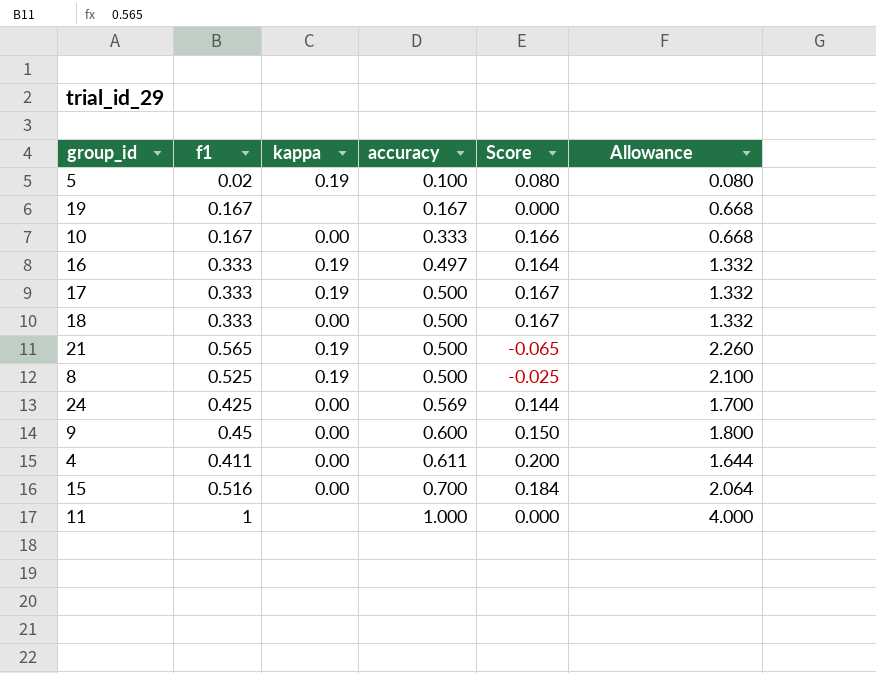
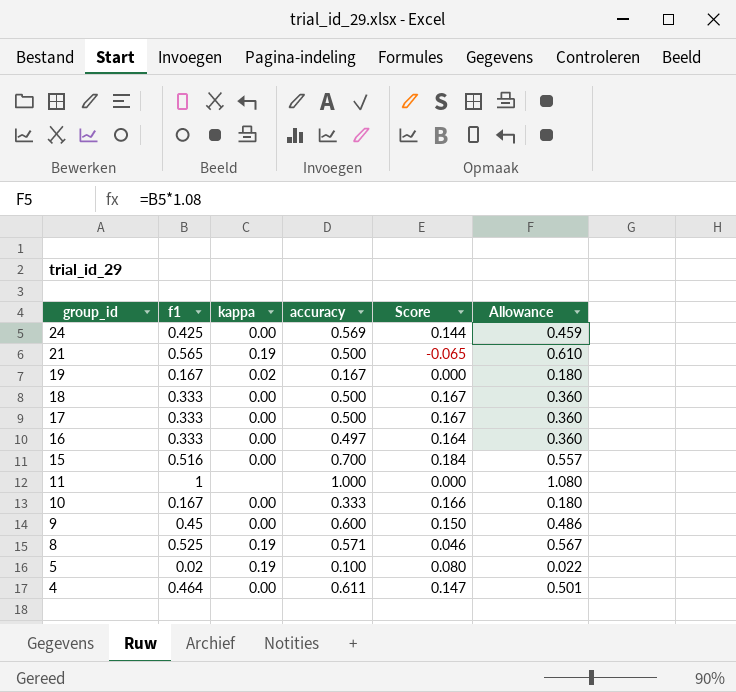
row order: accuracy ascending -> group_id descending
column Allowance | formula: [f1] * 4 -> [f1] * 1.08
19 | kappa: none -> 0.02
17 | kappa: 0.19 -> 0.00
16 | kappa: 0.19 -> 0.00
8 | accuracy: 0.500 -> 0.571
8 | Score: -0.025 -> 0.046
4 | f1: 0.411 -> 0.464
4 | Score: 0.200 -> 0.147

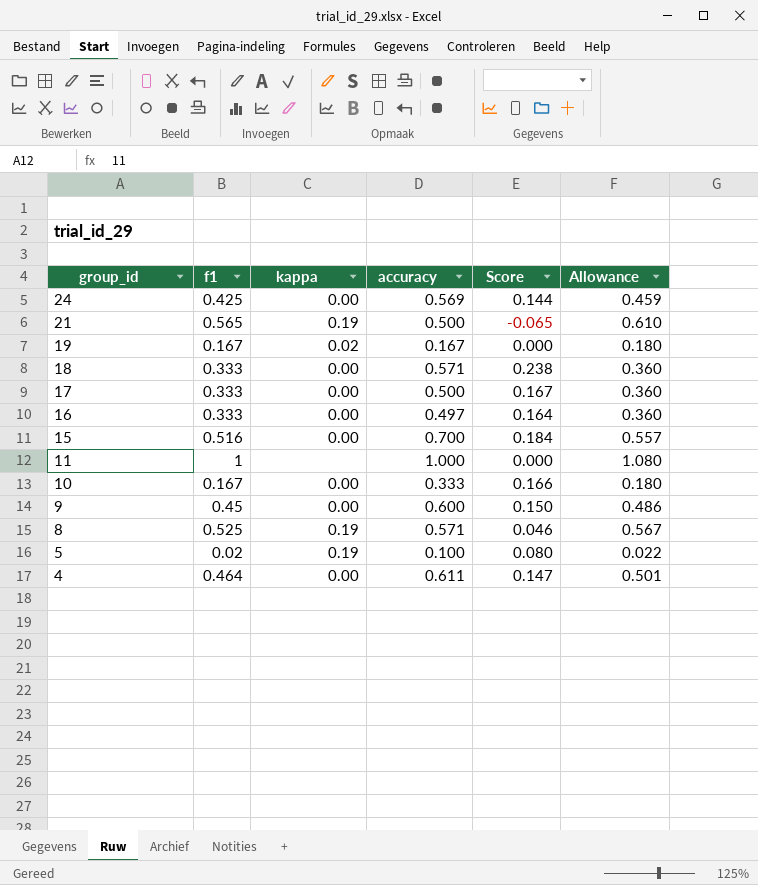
18 | accuracy: 0.500 -> 0.571
18 | Score: 0.167 -> 0.238

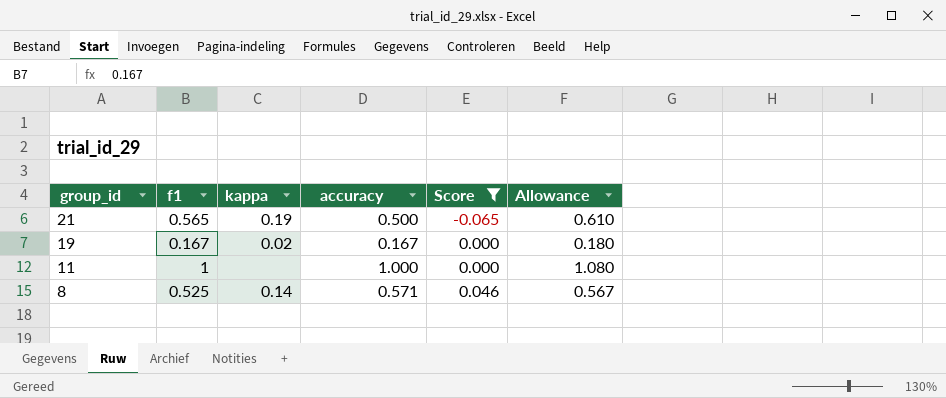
filter: none -> Score <= 0.046
8 | kappa: 0.19 -> 0.14

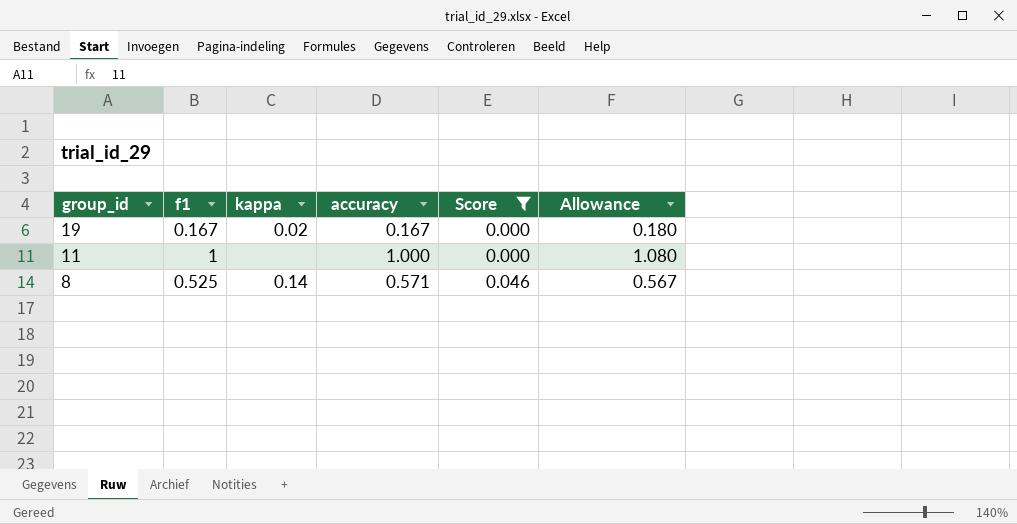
row 21: 0.565 | 0.19 | 0.500 | -0.065 | 0.610 -> none

